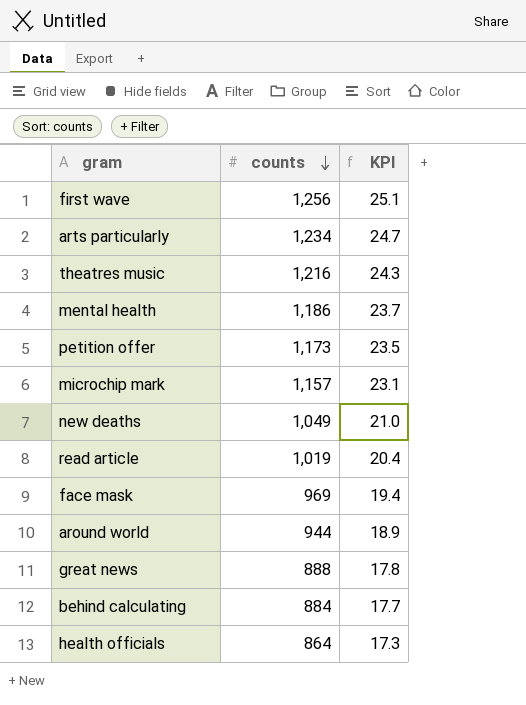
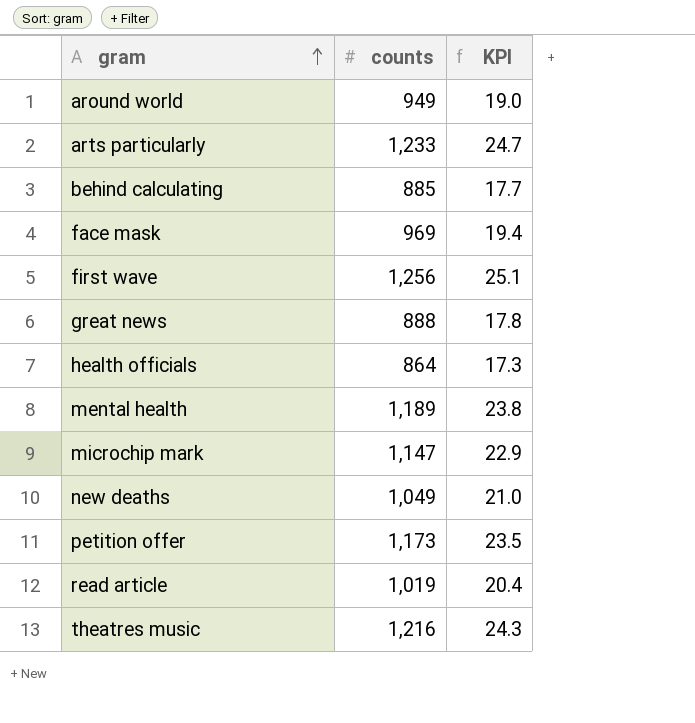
row order: counts descending -> gram ascending
around world | counts: 944 -> 949
around world | KPI: 18.9 -> 19.0
arts particularly | counts: 1,234 -> 1,233
behind calculating | counts: 884 -> 885
mental health | counts: 1,186 -> 1,189
mental health | KPI: 23.7 -> 23.8
microchip mark | counts: 1,157 -> 1,147
microchip mark | KPI: 23.1 -> 22.9

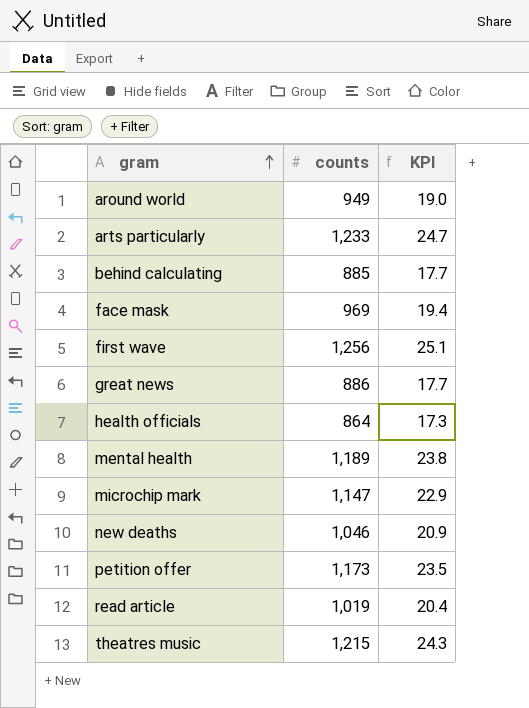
great news | counts: 888 -> 886
great news | KPI: 17.8 -> 17.7
new deaths | counts: 1,049 -> 1,046
new deaths | KPI: 21.0 -> 20.9
theatres music | counts: 1,216 -> 1,215

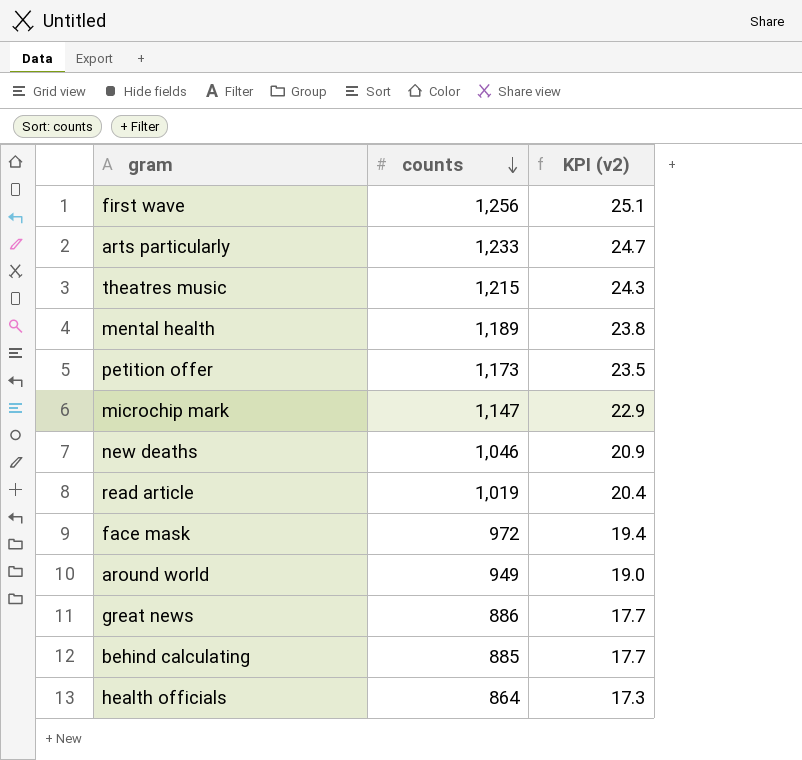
row order: gram ascending -> counts descending
column name: KPI -> KPI (v2)
face mask | counts: 969 -> 972

